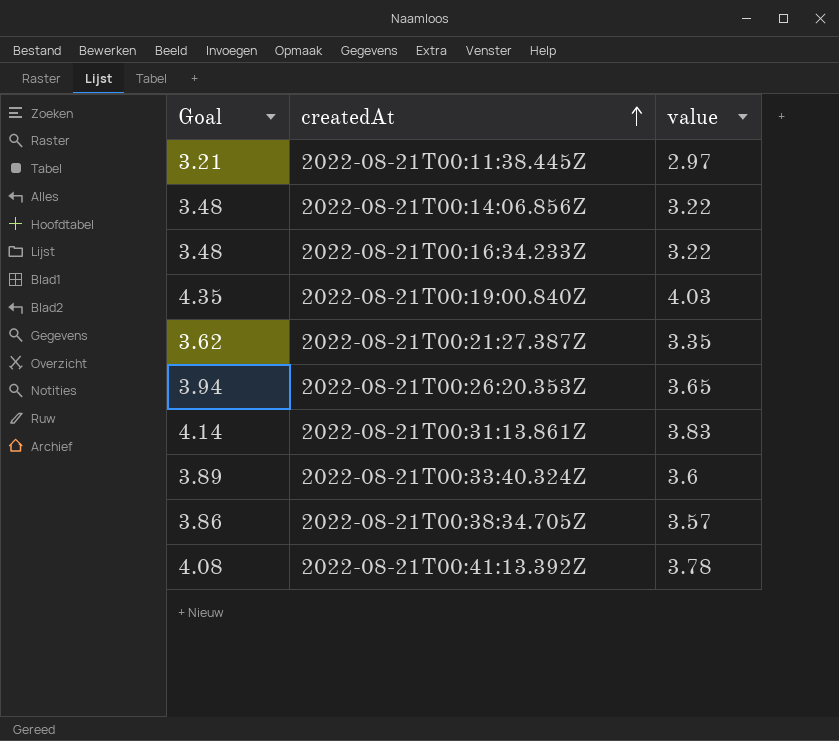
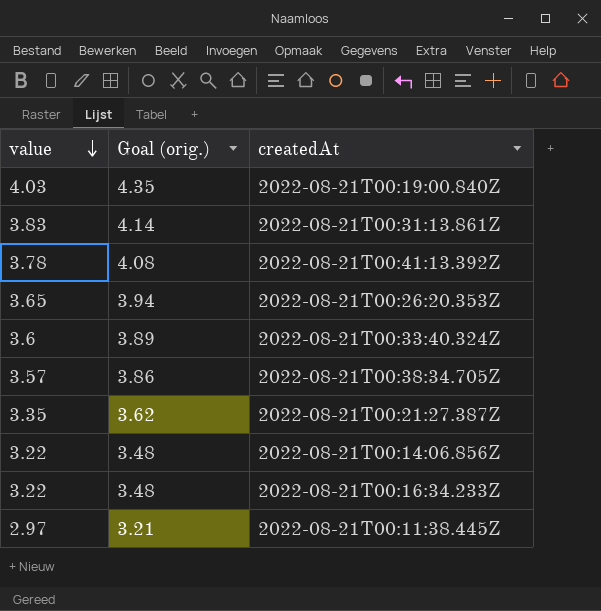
row order: createdAt ascending -> value descending
column value | position: 3 -> 1
column name: Goal -> Goal (orig.)

